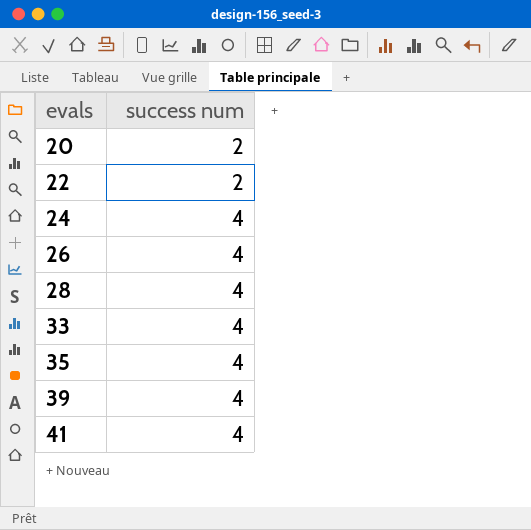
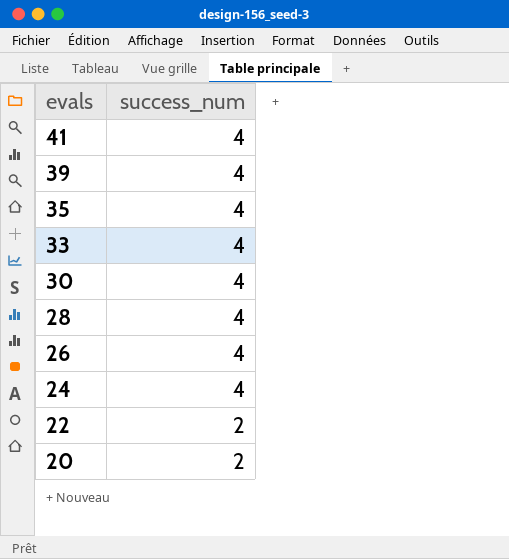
row order: evals ascending -> evals descending
column name: success num -> success_num
row 30: none -> 4

